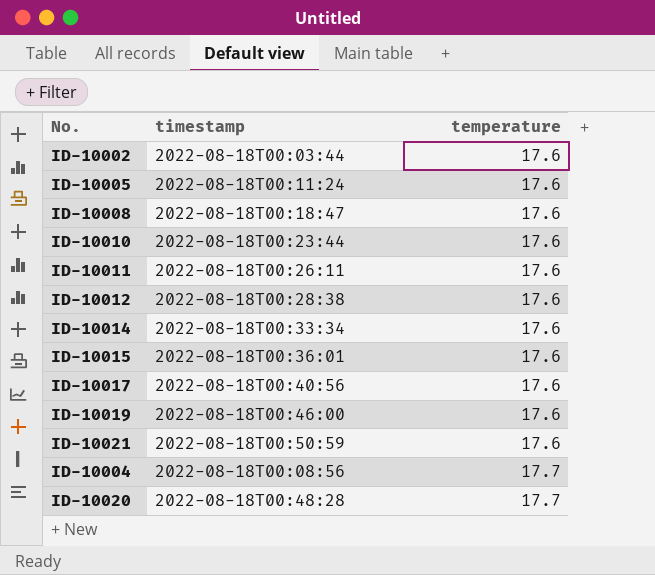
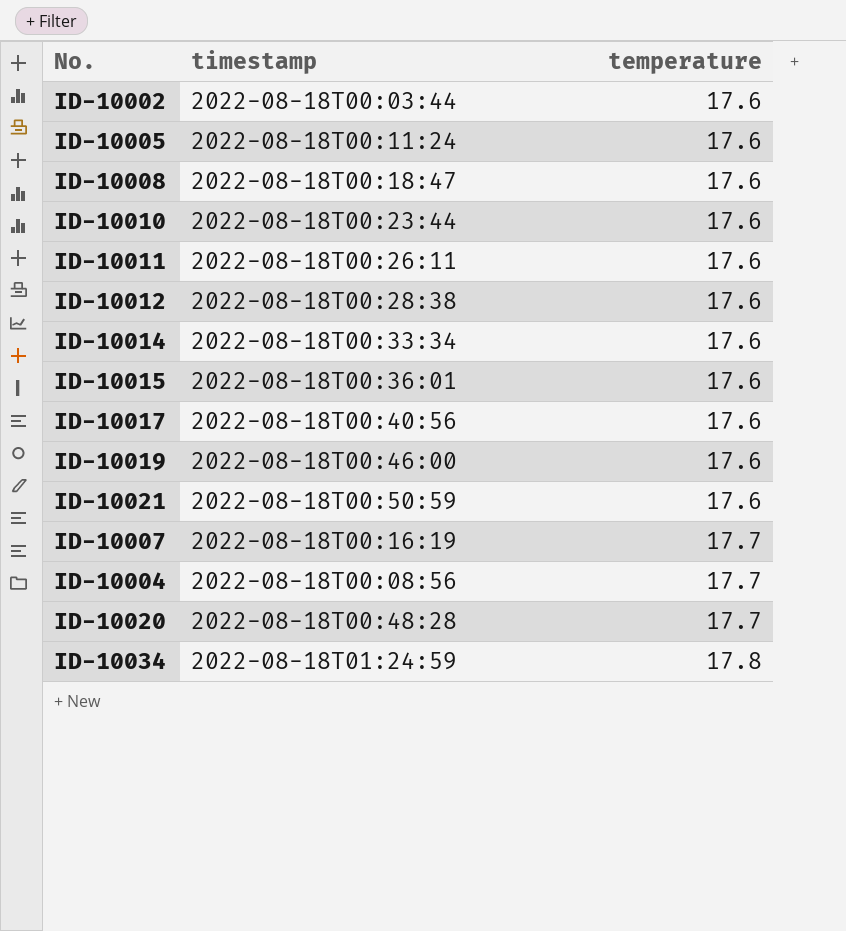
row ID-10007: none -> 2022-08-18T00:16:19 | 17.7
row ID-10034: none -> 2022-08-18T01:24:59 | 17.8

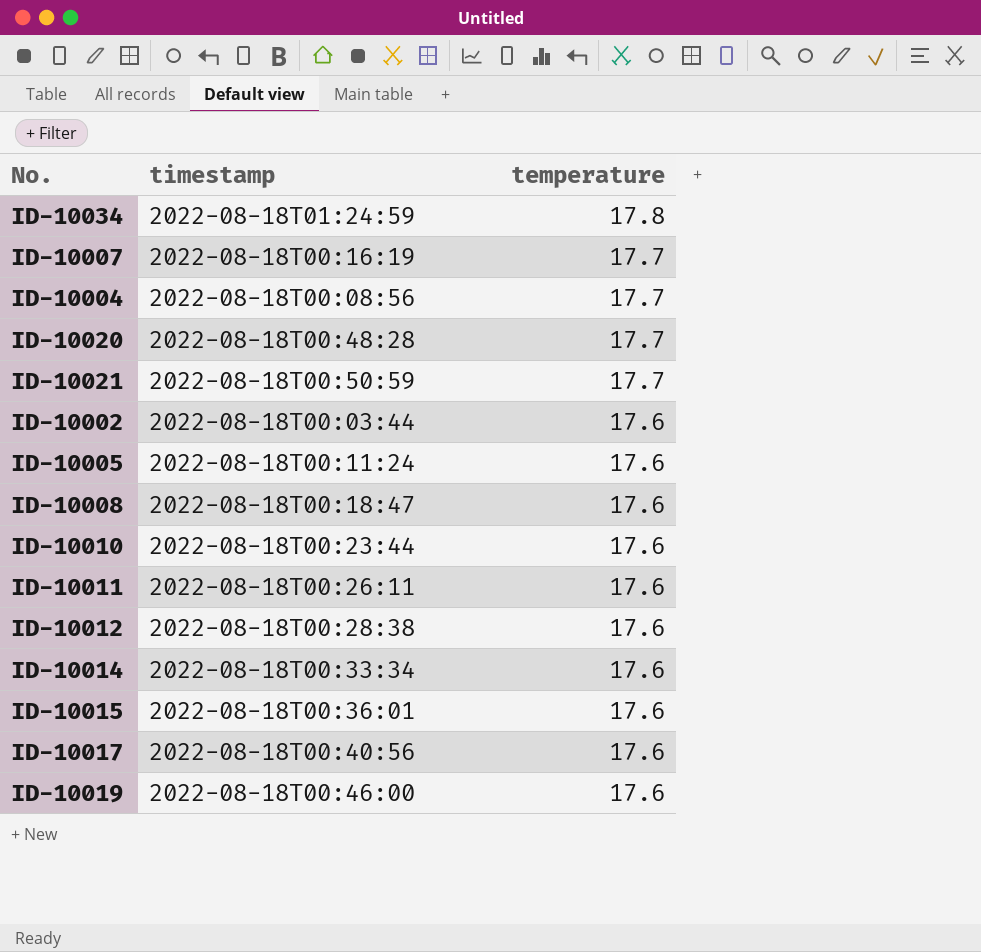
row order: temperature ascending -> temperature descending
ID-10021 | temperature: 17.6 -> 17.7

